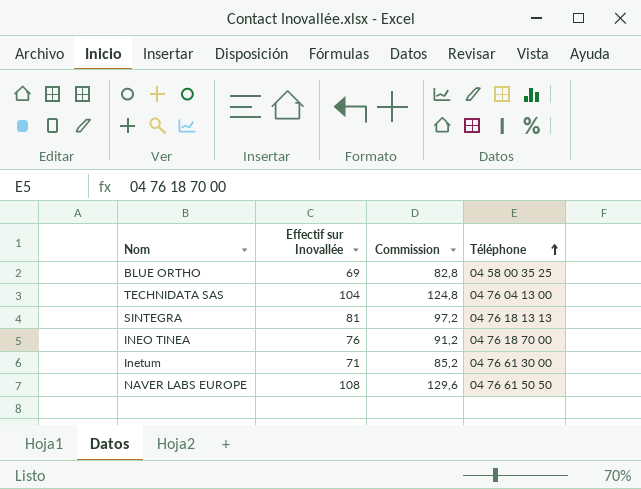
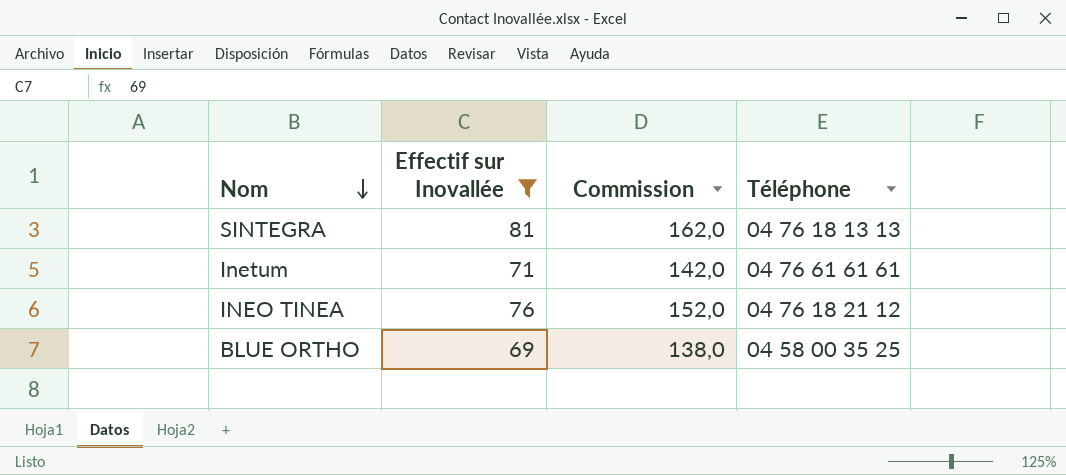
filter: none -> Effectif sur Inovallée <= 81
row order: Téléphone ascending -> Nom descending
column Commission | formula: [Effectif sur Inovallée] * 1,2 -> [Effectif sur Inovallée] * 2
Inetum | Téléphone: 04 76 61 30 00 -> 04 76 61 61 61
INEO TINEA | Téléphone: 04 76 18 70 00 -> 04 76 18 21 12

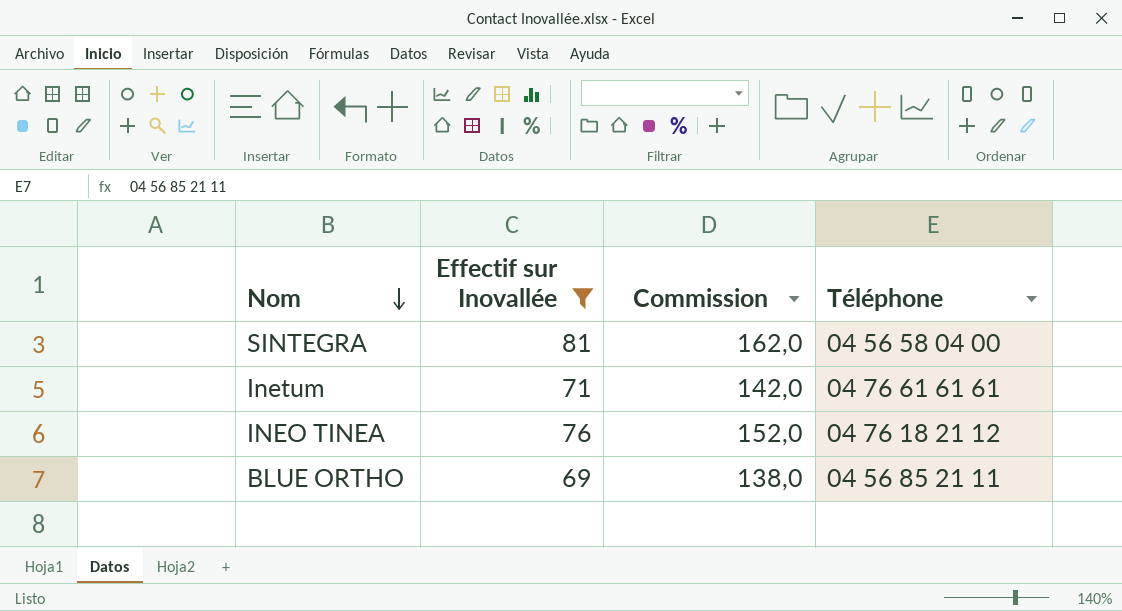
SINTEGRA | Téléphone: 04 76 18 13 13 -> 04 56 58 04 00
BLUE ORTHO | Téléphone: 04 58 00 35 25 -> 04 56 85 21 11

